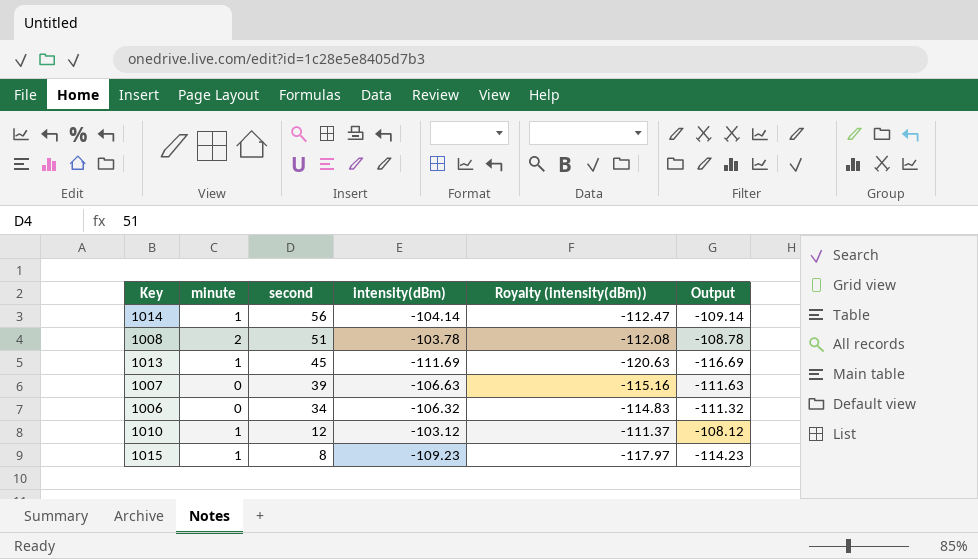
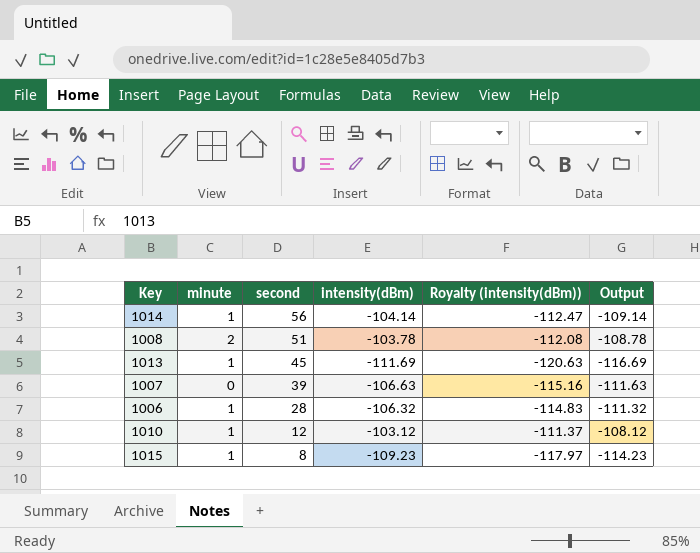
1006 | minute: 0 -> 1
1006 | second: 34 -> 28

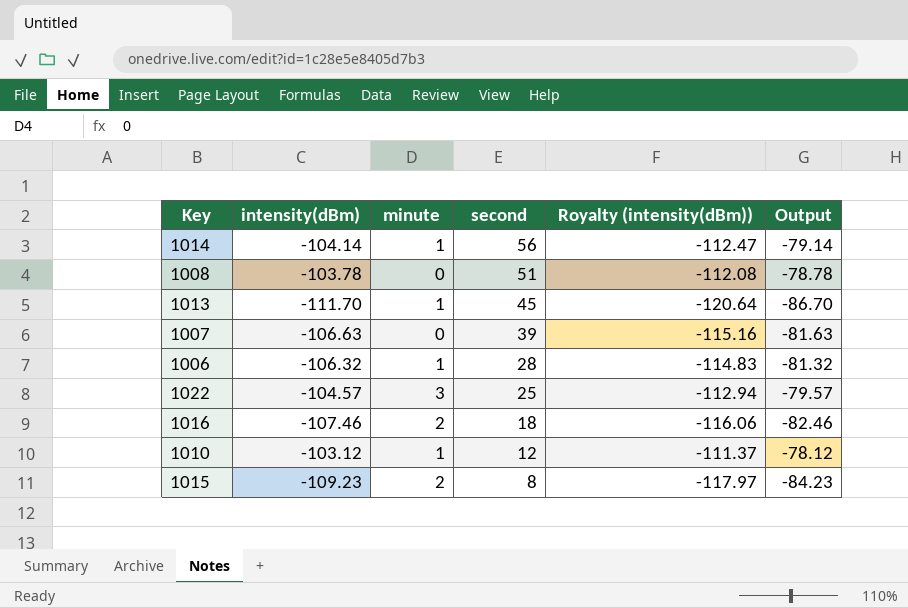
column intensity(dBm) | position: 4 -> 2
column Output | formula: [intensity(dBm)] - 5 -> [intensity(dBm)] + 25
1008 | minute: 2 -> 0
1013 | intensity(dBm): -111.69 -> -111.70
1013 | Royalty (intensity(dBm)): -120.63 -> -120.64
row 1022: none -> -104.57 | 3 | 25 | -112.94 | -79.57
row 1016: none -> -107.46 | 2 | 18 | -116.06 | -82.46
1015 | minute: 1 -> 2

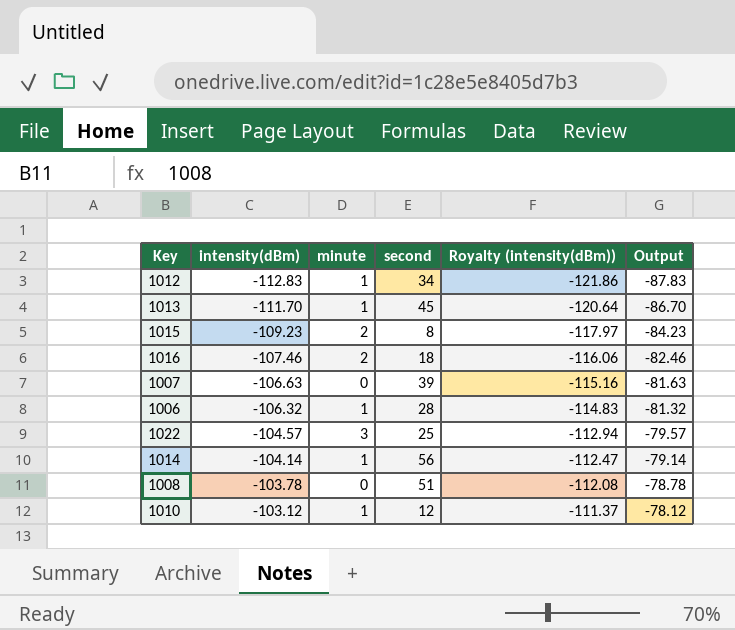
row order: second descending -> intensity(dBm) ascending
row 1012: none -> -112.83 | 1 | 34 | -121.86 | -87.83

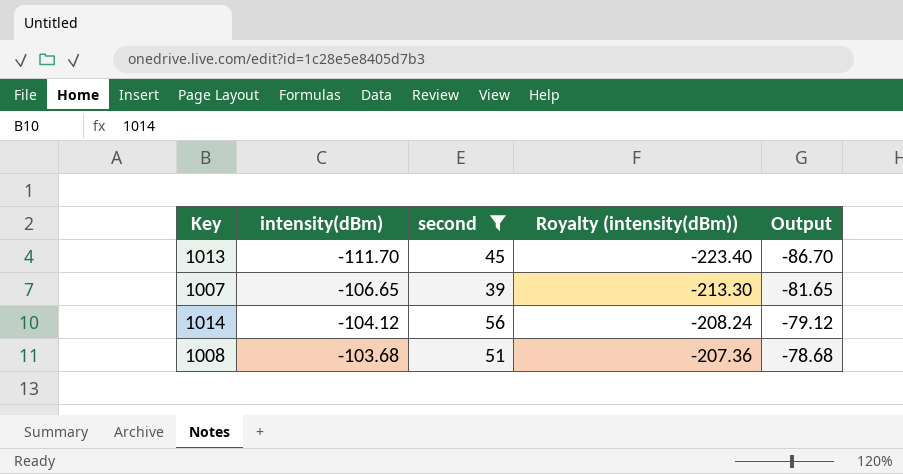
filter: none -> second >= 39
column minute | position: 3 -> none
column Royalty (intensity(dBm)) | formula: [intensity(dBm)] * 1.08 -> [intensity(dBm)] * 2
1007 | intensity(dBm): -106.63 -> -106.65
1007 | Output: -81.63 -> -81.65
1014 | intensity(dBm): -104.14 -> -104.12
1014 | Output: -79.14 -> -79.12
1008 | intensity(dBm): -103.78 -> -103.68
1008 | Output: -78.78 -> -78.68

